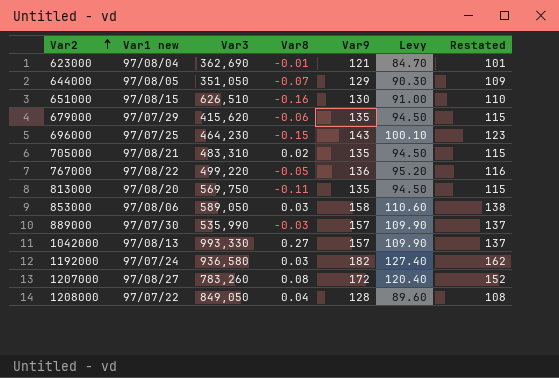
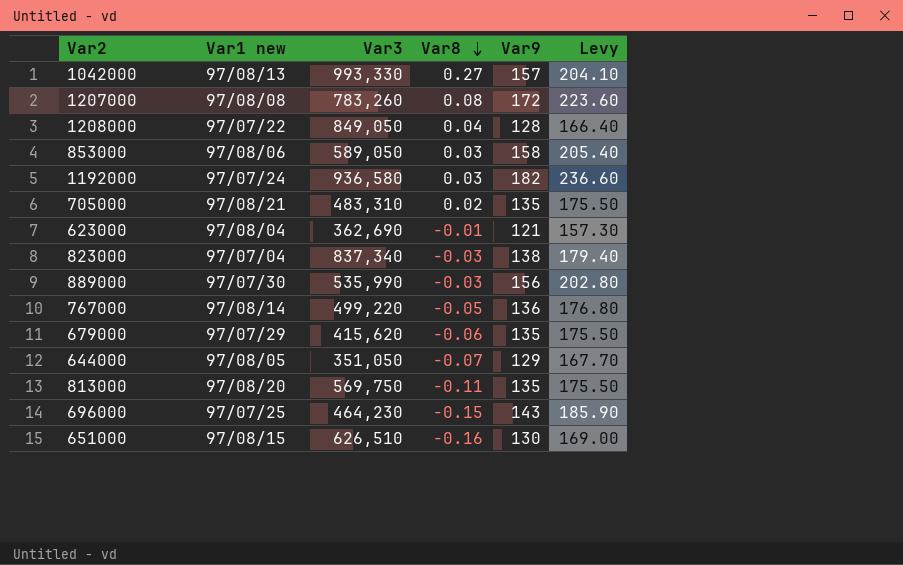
row order: Var2 ascending -> Var8 descending
column Restated | formula: [Var9] - 20 -> none
column Levy | formula: [Var9] * 0.7 -> [Var9] * 1.3
1207000 | Var1 new: 97/08/27 -> 97/08/08
row 823000: none -> 97/07/04 | 837,340 | -0.03 | 138 | 179.40
889000 | Var9: 157 -> 156
767000 | Var1 new: 97/08/22 -> 97/08/14

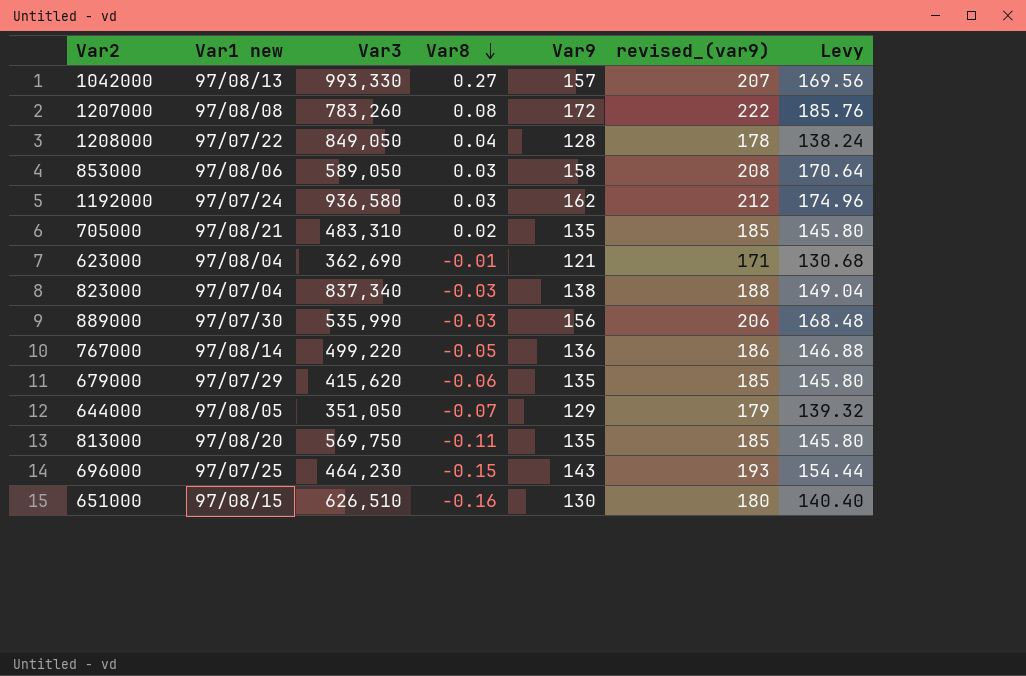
column revised_(var9) | formula: none -> [Var9] + 50
column Levy | formula: [Var9] * 1.3 -> [Var9] * 1.08
1192000 | Var9: 182 -> 162

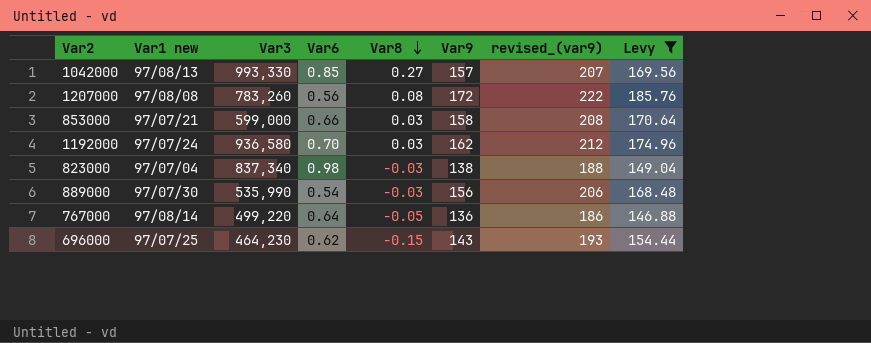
filter: none -> Levy >= 146.88
column Var6 | position: none -> 4
853000 | Var1 new: 97/08/06 -> 97/07/21
853000 | Var3: 589,050 -> 599,000

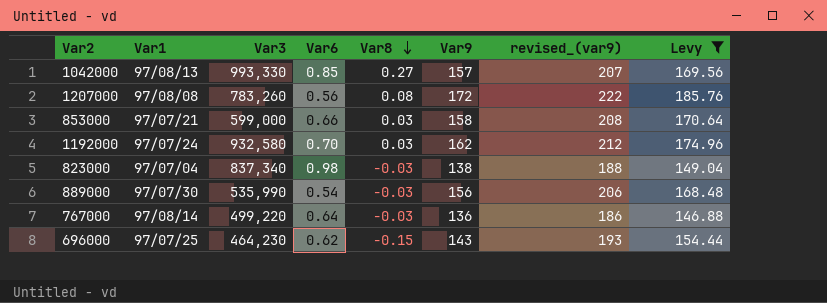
column name: Var1 new -> Var1
1192000 | Var3: 936,580 -> 932,580
767000 | Var8: -0.05 -> -0.03

